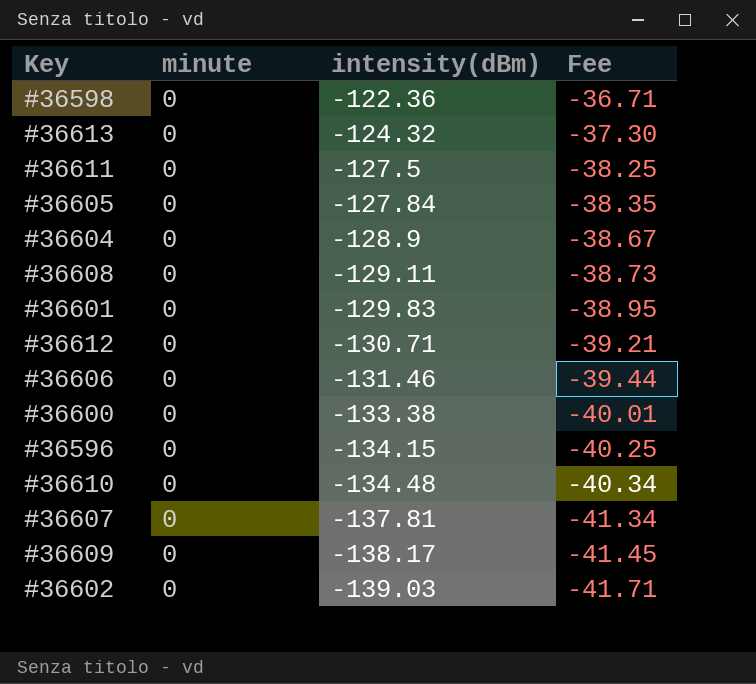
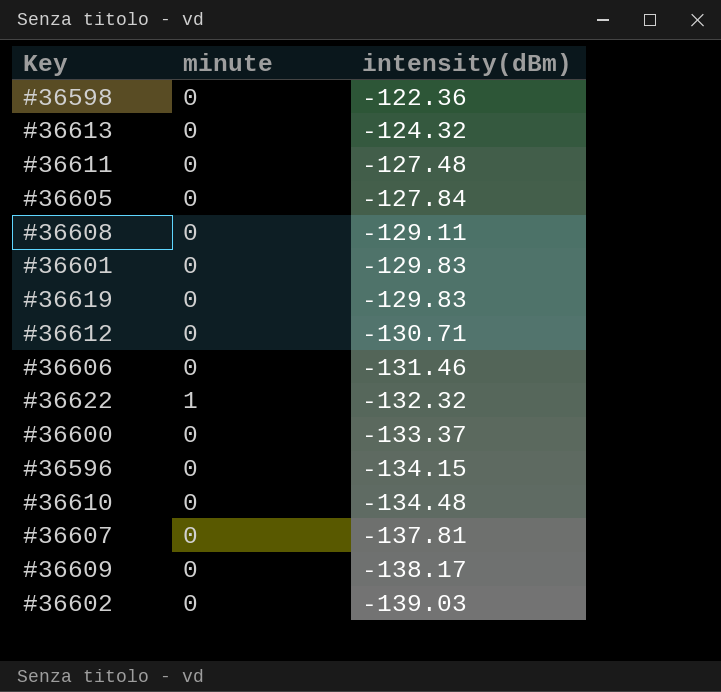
column Fee | formula: [intensity(dBm)] * 0.3 -> none
row #36604: 0 | -128.9 | -38.67 -> none
#36611 | intensity(dBm): -127.5 -> -127.48
row #36619: none -> 0 | -129.83
row #36622: none -> 1 | -132.32
#36600 | intensity(dBm): -133.38 -> -133.37

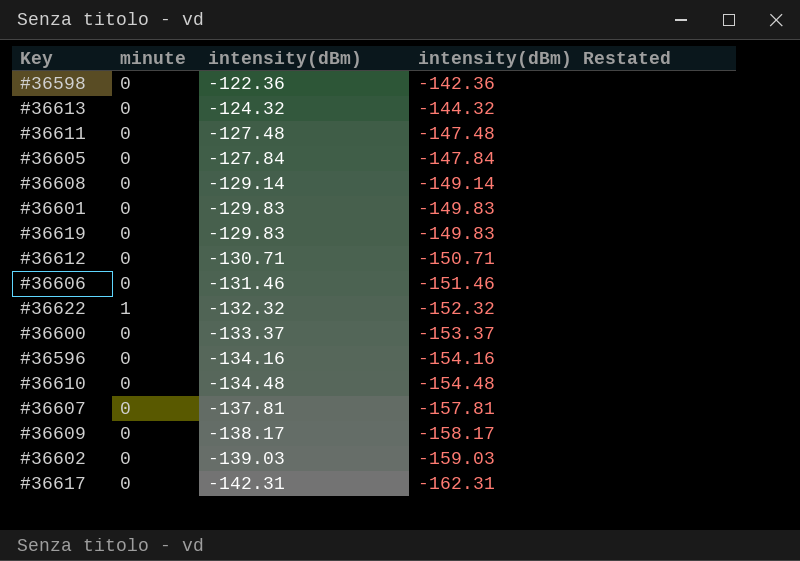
column intensity(dBm) Restated | formula: none -> [intensity(dBm)] - 20
#36608 | intensity(dBm): -129.11 -> -129.14
#36596 | intensity(dBm): -134.15 -> -134.16
row #36617: none -> 0 | -142.31 | -162.31

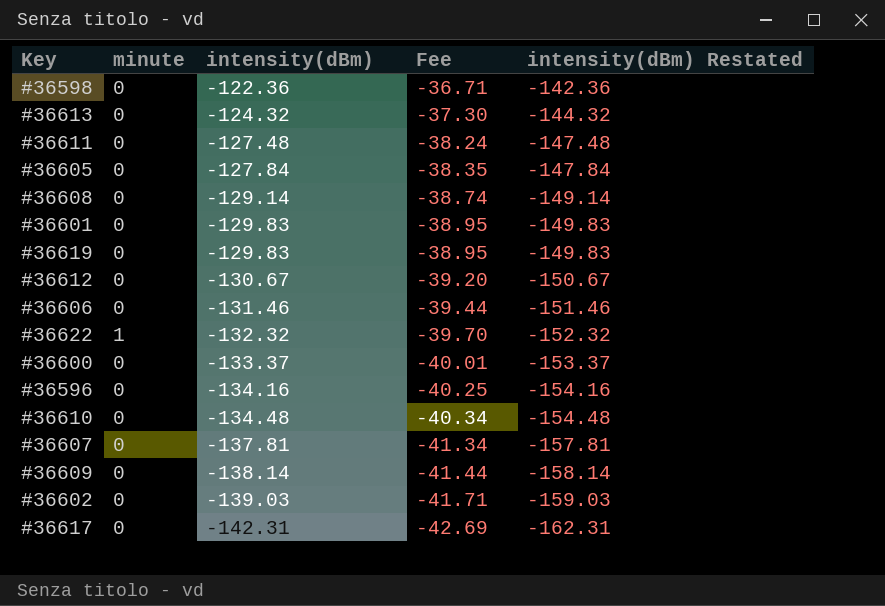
column Fee | formula: none -> [intensity(dBm)] * 0.3
#36612 | intensity(dBm): -130.71 -> -130.67
#36612 | intensity(dBm) Restated: -150.71 -> -150.67
#36609 | intensity(dBm): -138.17 -> -138.14
#36609 | intensity(dBm) Restated: -158.17 -> -158.14

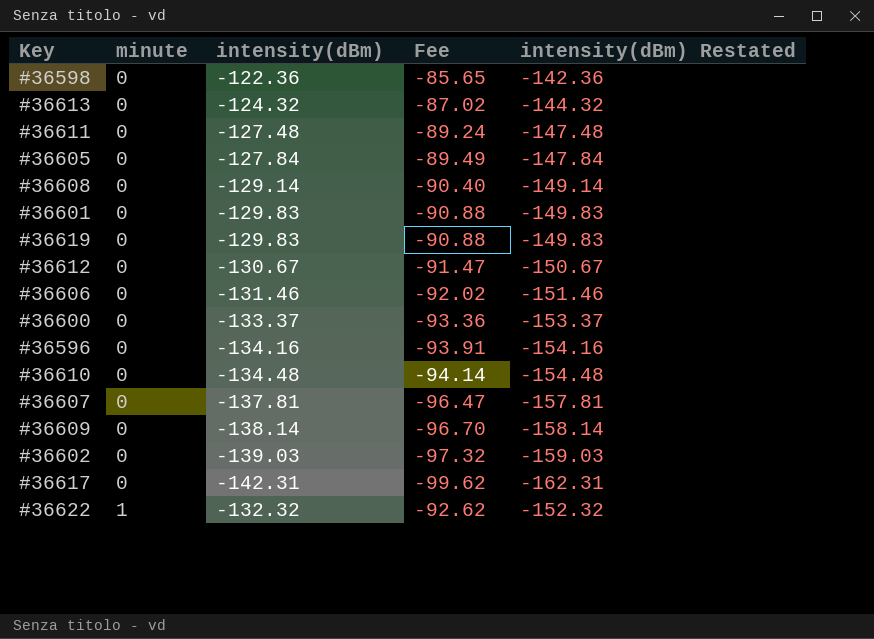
row order: intensity(dBm) descending -> minute ascending
column Fee | formula: [intensity(dBm)] * 0.3 -> [intensity(dBm)] * 0.7

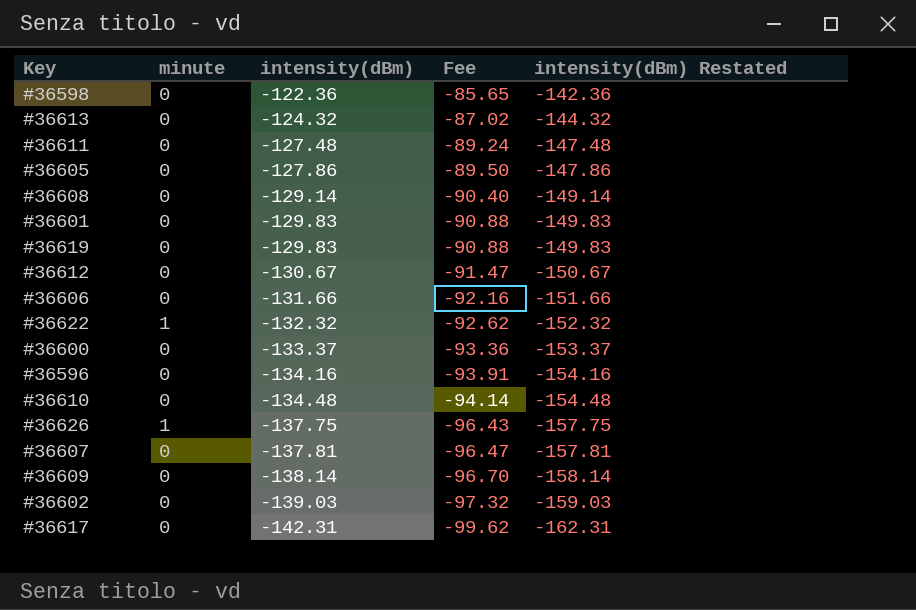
row order: minute ascending -> intensity(dBm) descending
#36605 | intensity(dBm): -127.84 -> -127.86
#36605 | Fee: -89.49 -> -89.50
#36605 | intensity(dBm) Restated: -147.84 -> -147.86
#36606 | intensity(dBm): -131.46 -> -131.66
#36606 | Fee: -92.02 -> -92.16
#36606 | intensity(dBm) Restated: -151.46 -> -151.66
row #36626: none -> 1 | -137.75 | -96.43 | -157.75

